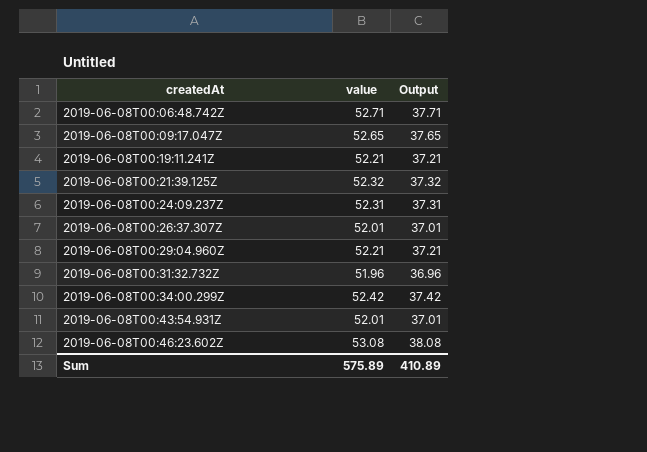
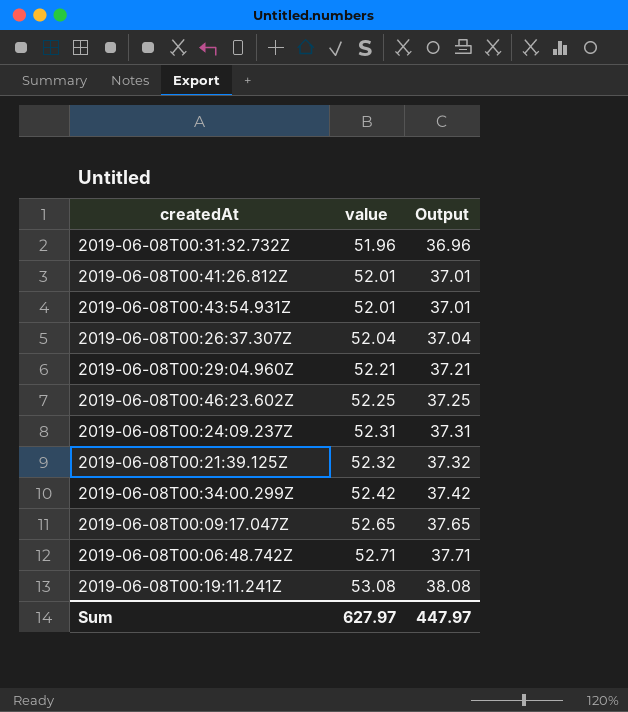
row order: createdAt ascending -> value ascending
row 2019-06-08T00:41:26.812Z: none -> 52.01 | 37.01
2019-06-08T00:26:37.307Z | value: 52.01 -> 52.04
2019-06-08T00:26:37.307Z | Output: 37.01 -> 37.04
2019-06-08T00:46:23.602Z | value: 53.08 -> 52.25
2019-06-08T00:46:23.602Z | Output: 38.08 -> 37.25
2019-06-08T00:19:11.241Z | value: 52.21 -> 53.08
2019-06-08T00:19:11.241Z | Output: 37.21 -> 38.08
Sum | value: 575.89 -> 627.97
Sum | Output: 410.89 -> 447.97

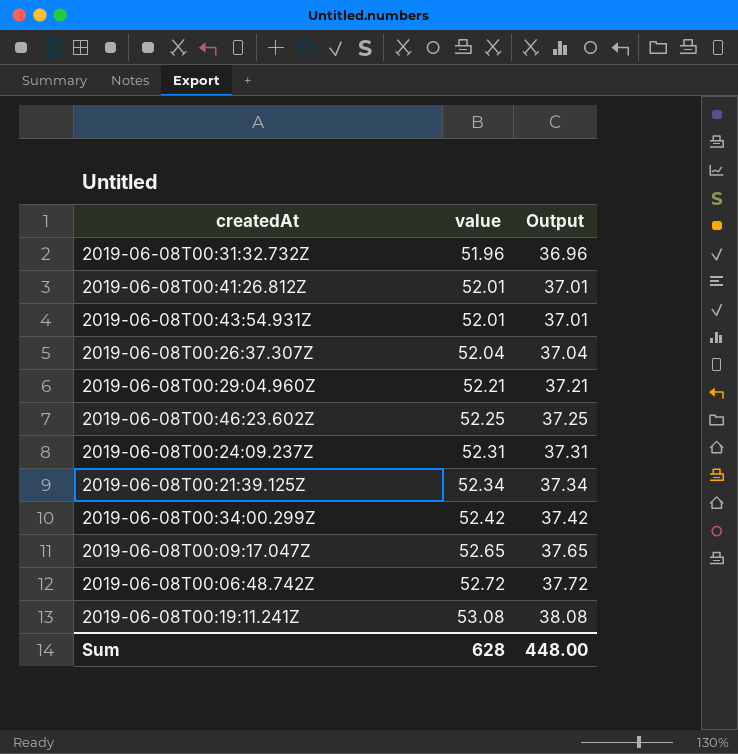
2019-06-08T00:21:39.125Z | value: 52.32 -> 52.34
2019-06-08T00:21:39.125Z | Output: 37.32 -> 37.34
2019-06-08T00:06:48.742Z | value: 52.71 -> 52.72
2019-06-08T00:06:48.742Z | Output: 37.71 -> 37.72
Sum | value: 627.97 -> 628
Sum | Output: 447.97 -> 448.00

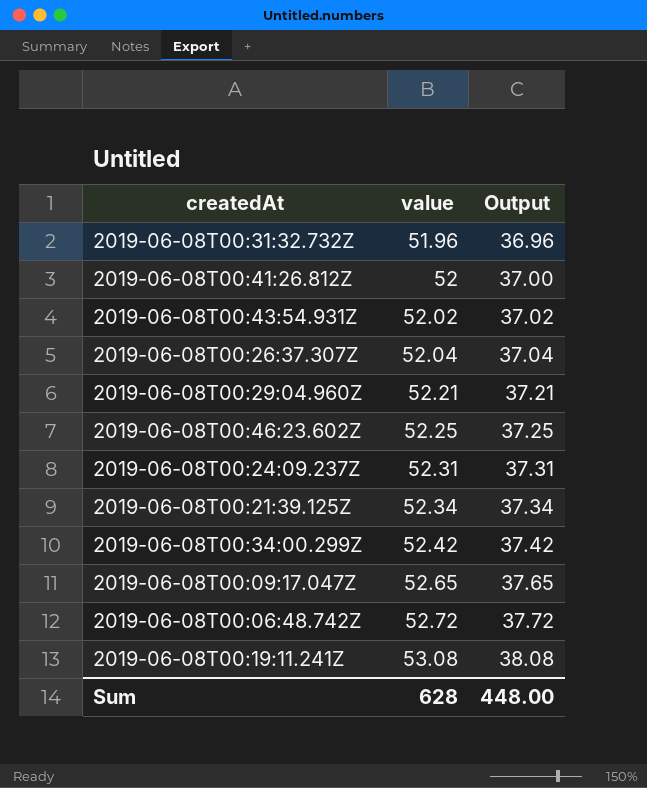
2019-06-08T00:41:26.812Z | value: 52.01 -> 52
2019-06-08T00:41:26.812Z | Output: 37.01 -> 37.00
2019-06-08T00:43:54.931Z | value: 52.01 -> 52.02
2019-06-08T00:43:54.931Z | Output: 37.01 -> 37.02

